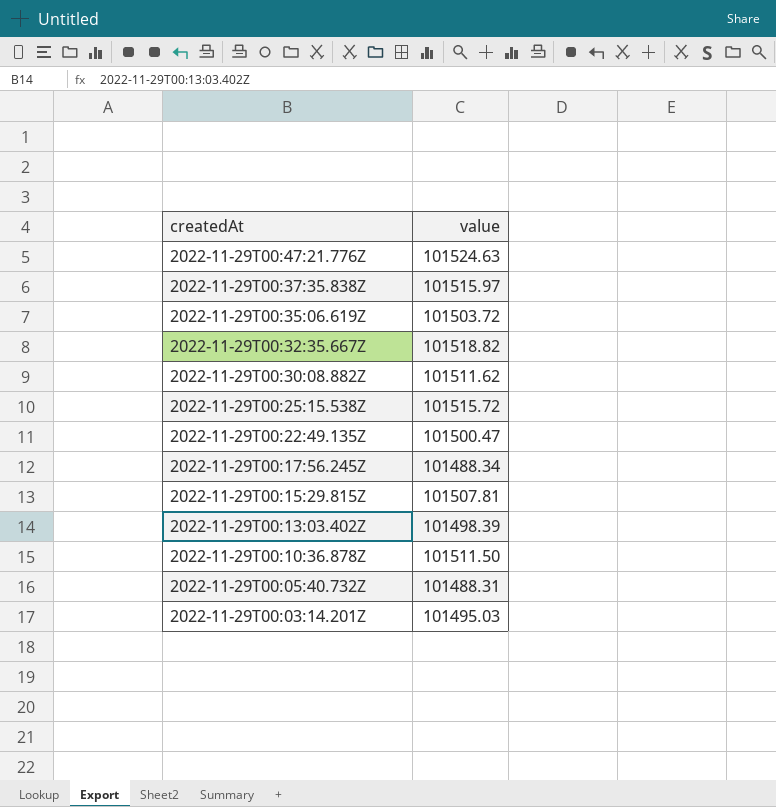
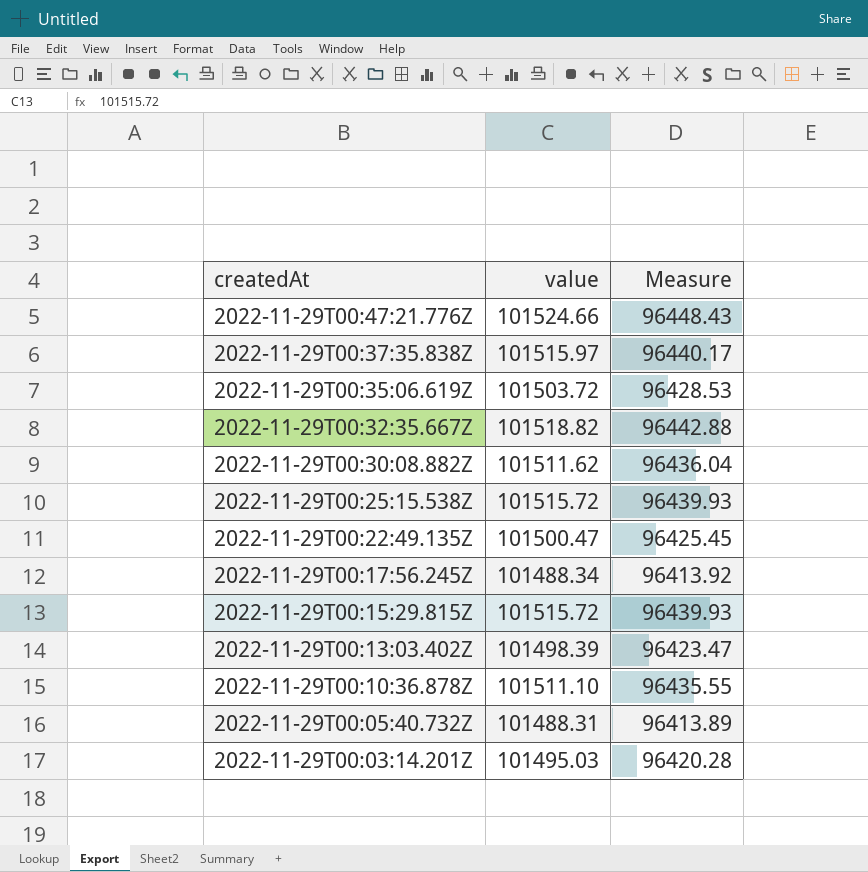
column Measure | formula: none -> [value] * 0.95
2022-11-29T00:47:21.776Z | value: 101524.63 -> 101524.66
2022-11-29T00:15:29.815Z | value: 101507.81 -> 101515.72
2022-11-29T00:10:36.878Z | value: 101511.50 -> 101511.10

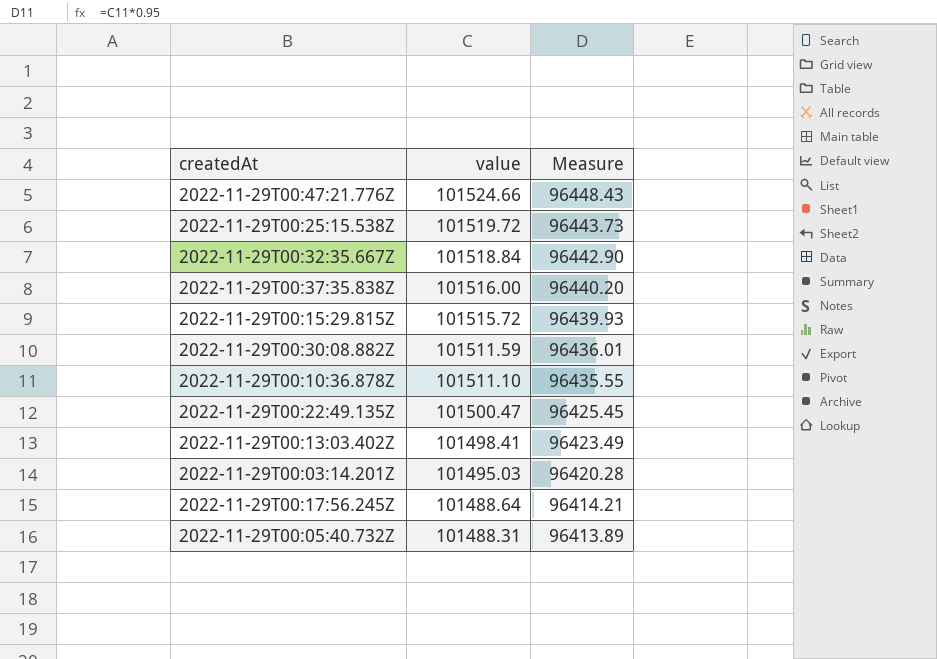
row order: createdAt descending -> value descending
row 2022-11-29T00:35:06.619Z: 101503.72 | 96428.53 -> none
2022-11-29T00:25:15.538Z | value: 101515.72 -> 101519.72
2022-11-29T00:25:15.538Z | Measure: 96439.93 -> 96443.73
2022-11-29T00:32:35.667Z | value: 101518.82 -> 101518.84
2022-11-29T00:32:35.667Z | Measure: 96442.88 -> 96442.90
2022-11-29T00:37:35.838Z | value: 101515.97 -> 101516.00
2022-11-29T00:37:35.838Z | Measure: 96440.17 -> 96440.20
2022-11-29T00:30:08.882Z | value: 101511.62 -> 101511.59
2022-11-29T00:30:08.882Z | Measure: 96436.04 -> 96436.01
2022-11-29T00:13:03.402Z | value: 101498.39 -> 101498.41
2022-11-29T00:13:03.402Z | Measure: 96423.47 -> 96423.49
2022-11-29T00:17:56.245Z | value: 101488.34 -> 101488.64
2022-11-29T00:17:56.245Z | Measure: 96413.92 -> 96414.21

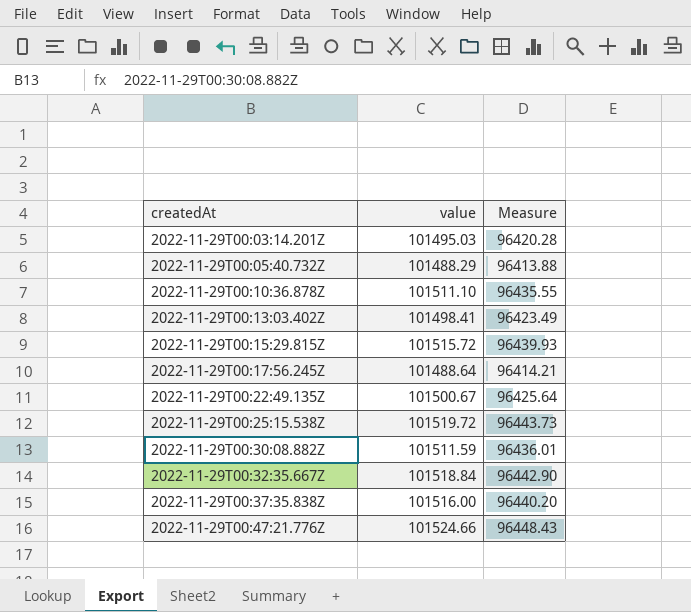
row order: value descending -> createdAt ascending
2022-11-29T00:05:40.732Z | value: 101488.31 -> 101488.29
2022-11-29T00:05:40.732Z | Measure: 96413.89 -> 96413.88
2022-11-29T00:22:49.135Z | value: 101500.47 -> 101500.67
2022-11-29T00:22:49.135Z | Measure: 96425.45 -> 96425.64

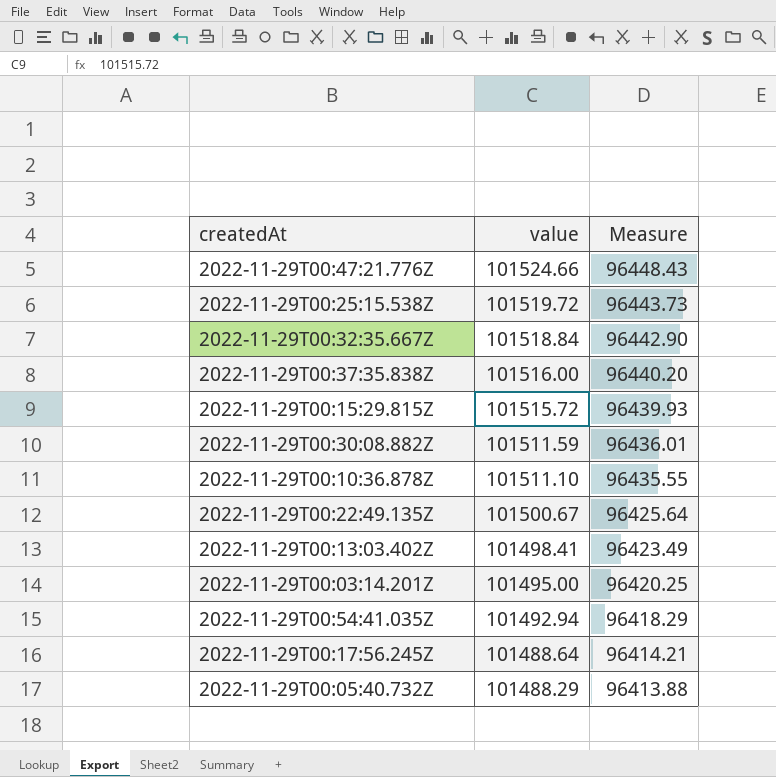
row order: createdAt ascending -> value descending
2022-11-29T00:03:14.201Z | value: 101495.03 -> 101495.00
2022-11-29T00:03:14.201Z | Measure: 96420.28 -> 96420.25
row 2022-11-29T00:54:41.035Z: none -> 101492.94 | 96418.29

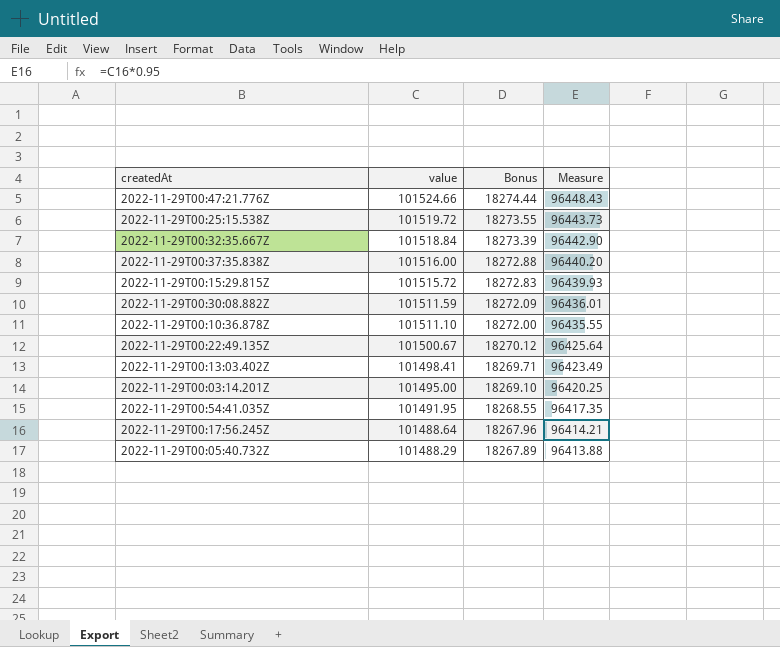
column Bonus | formula: none -> [value] * 0.18
2022-11-29T00:54:41.035Z | value: 101492.94 -> 101491.95
2022-11-29T00:54:41.035Z | Measure: 96418.29 -> 96417.35

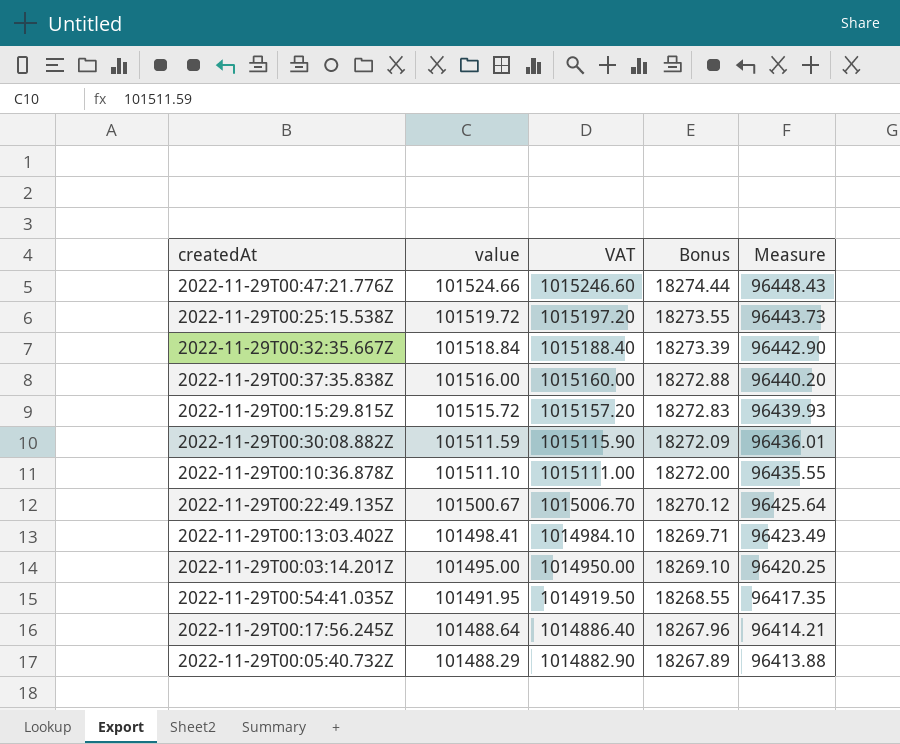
column VAT | formula: none -> [value] * 10

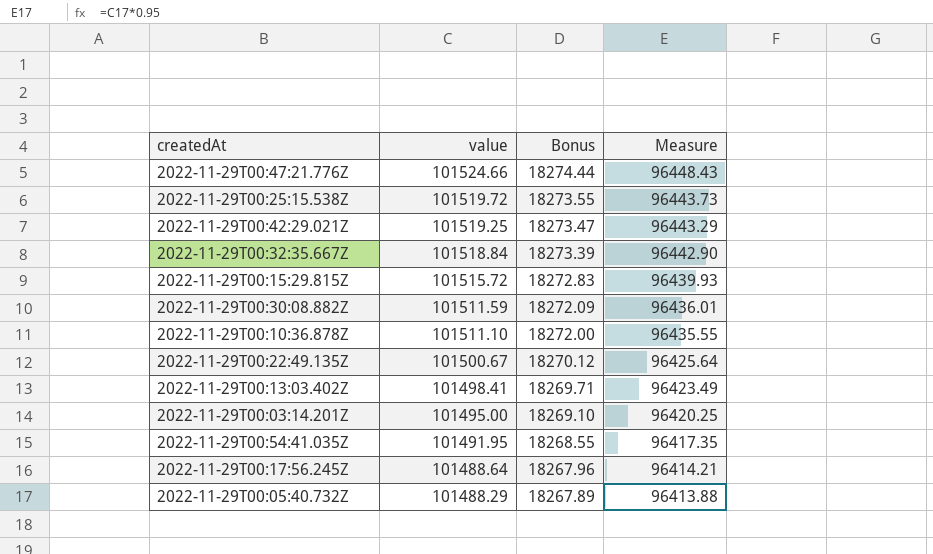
column VAT | formula: [value] * 10 -> none
row 2022-11-29T00:37:35.838Z: 101516.00 | 1015160.00 | 18272.88 | 96440.20 -> none
row 2022-11-29T00:42:29.021Z: none -> 101519.25 | 18273.47 | 96443.29

